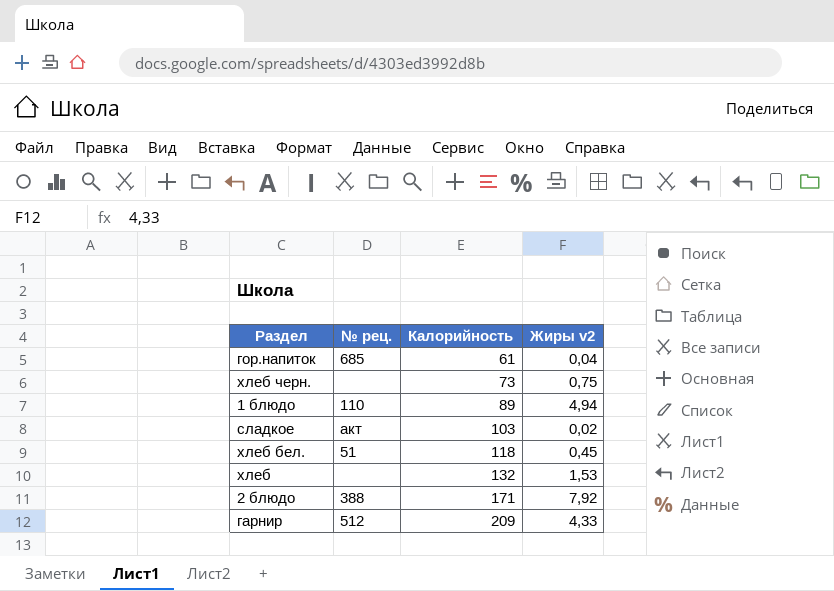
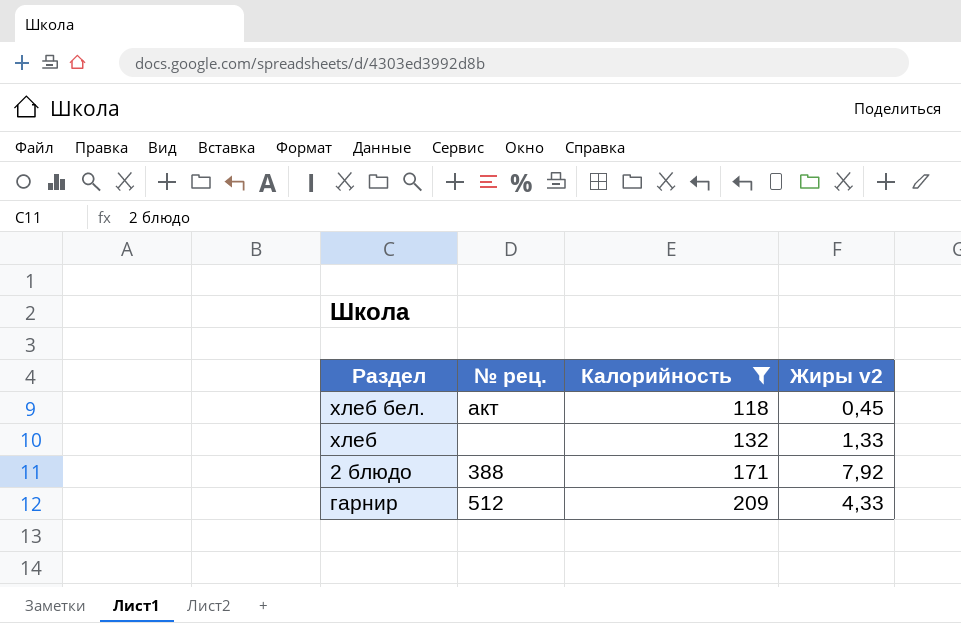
filter: none -> Калорийность >= 118
хлеб бел. | № рец.: 51 -> акт
хлеб | Жиры v2: 1,53 -> 1,33

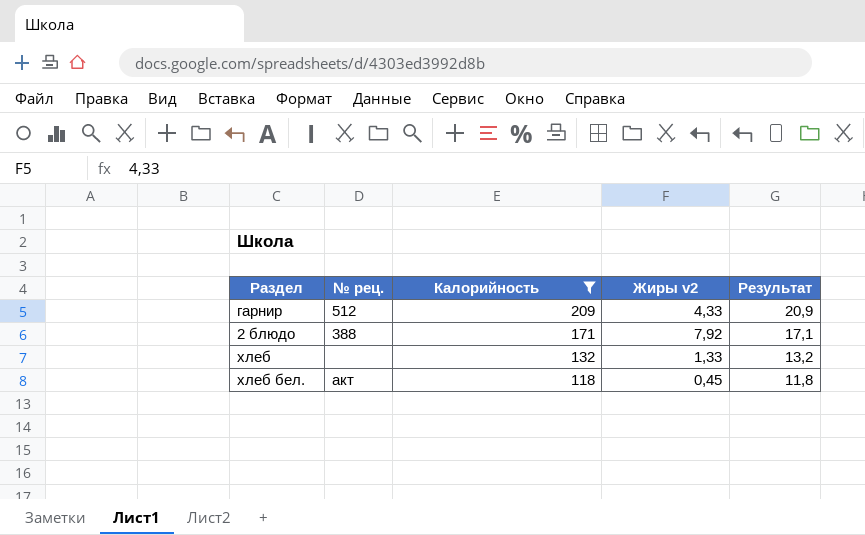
row order: Калорийность ascending -> Калорийность descending
column Результат | formula: none -> [Калорийность] * 0,1

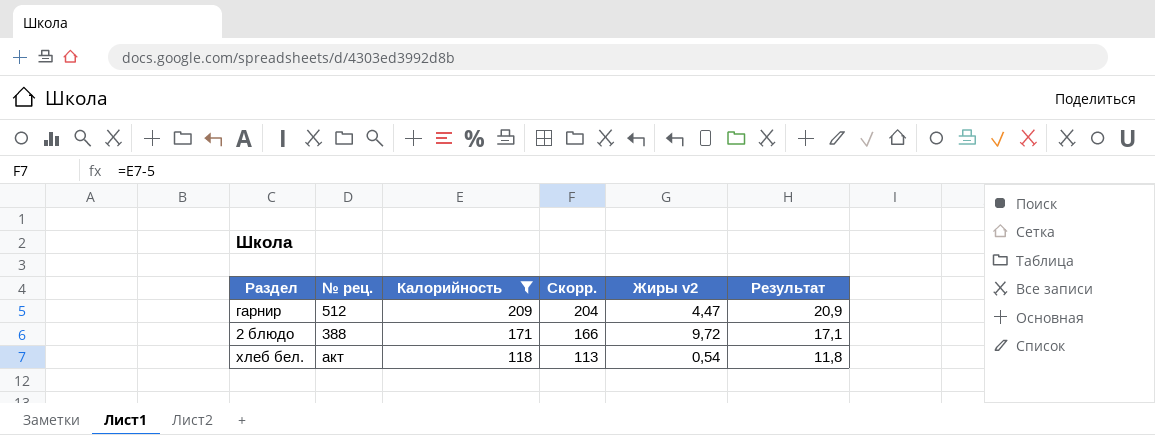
column Скорр. | formula: none -> [Калорийность] - 5
row хлеб: none | 132 | 1,33 | 13,2 -> none
гарнир | Жиры v2: 4,33 -> 4,47
2 блюдо | Жиры v2: 7,92 -> 9,72
хлеб бел. | Жиры v2: 0,45 -> 0,54

